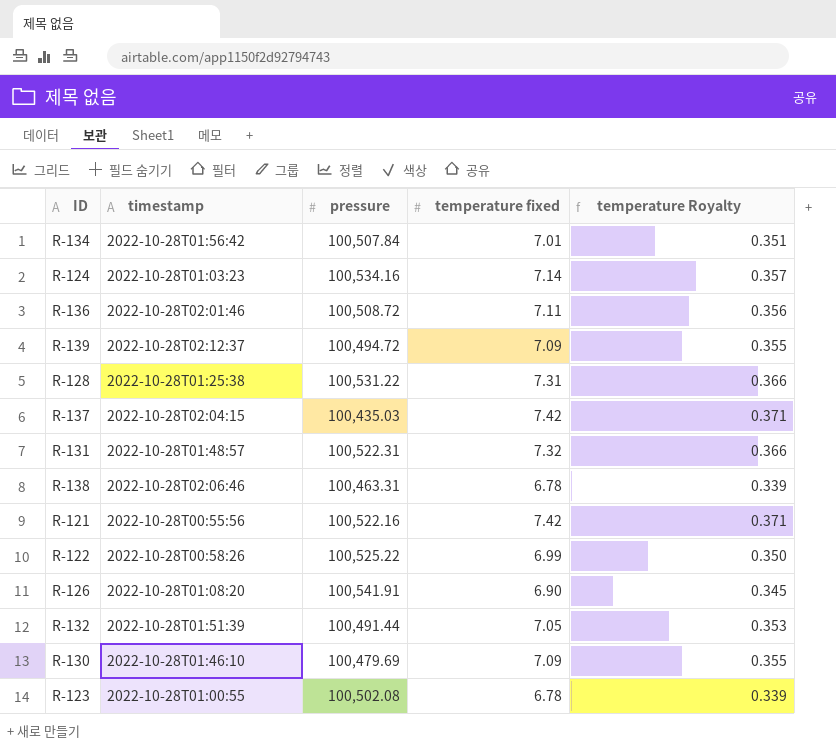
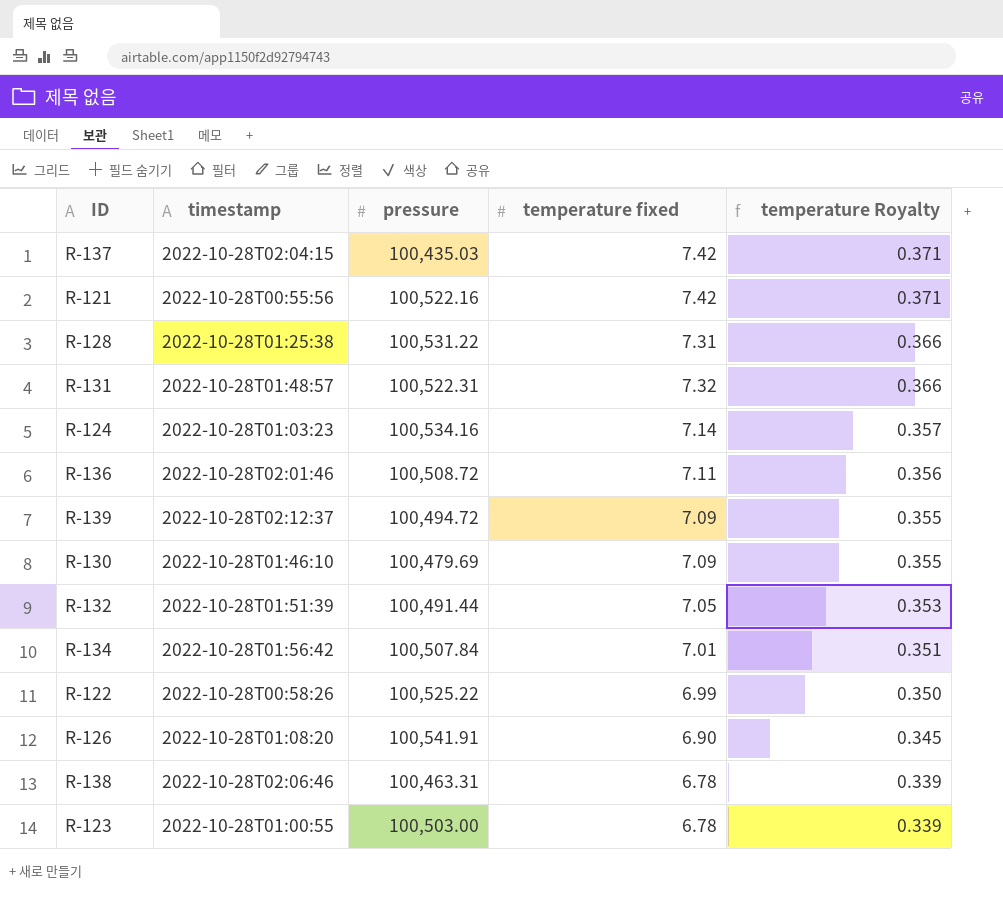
row order: none -> temperature Royalty descending
R-123 | pressure: 100,502.08 -> 100,503.00

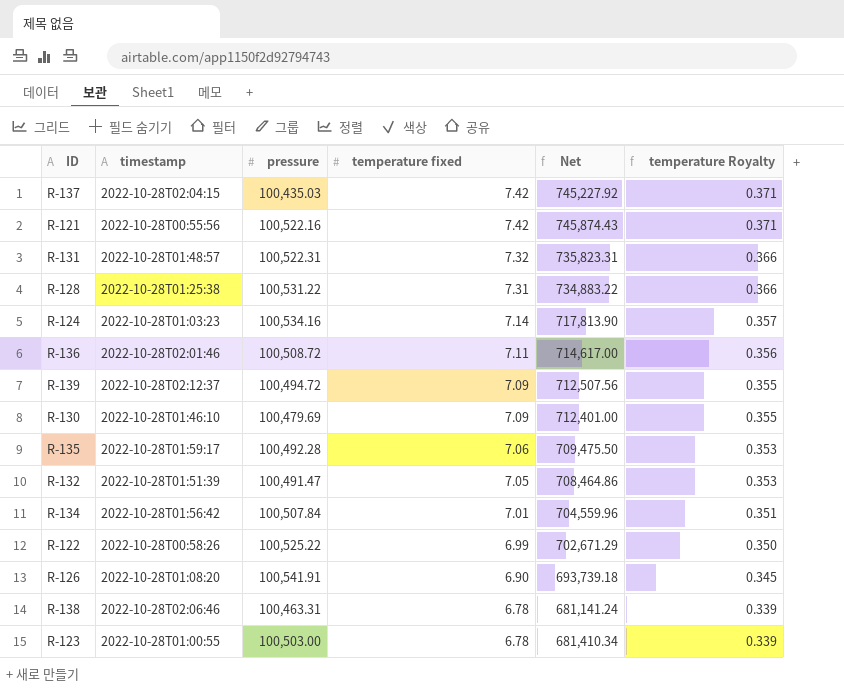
row order: temperature Royalty descending -> temperature fixed descending
column Net | formula: none -> [pressure] * [temperature fixed]
row R-135: none -> 2022-10-28T01:59:17 | 100,492.28 | 7.06 | 709,475.50 | 0.353
R-132 | pressure: 100,491.44 -> 100,491.47

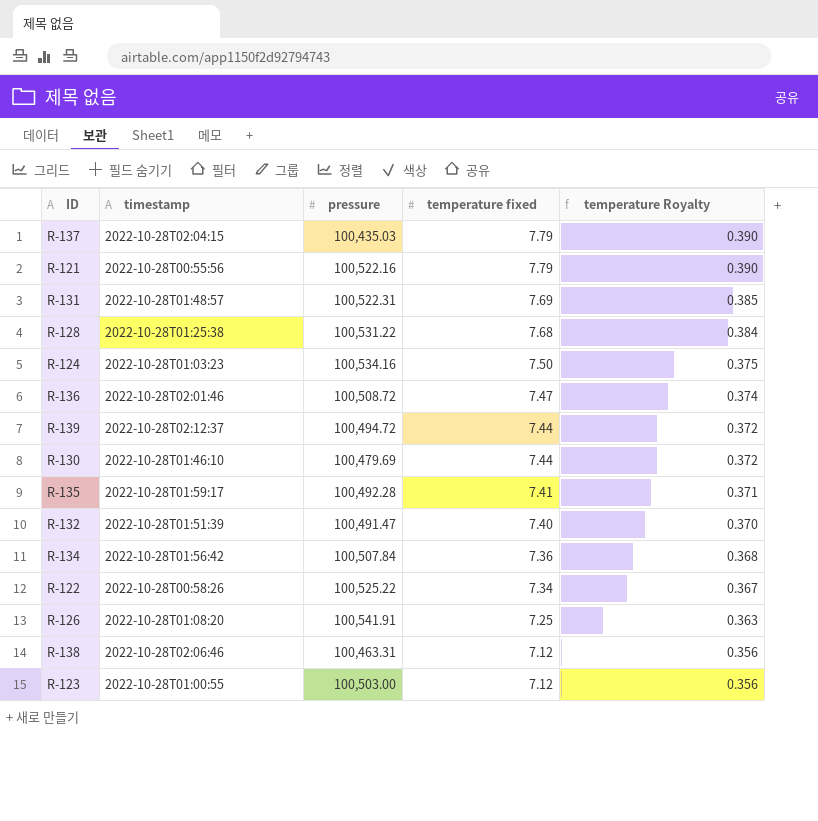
column Net | formula: [pressure] * [temperature fixed] -> none
R-137 | temperature fixed: 7.42 -> 7.79
R-137 | temperature Royalty: 0.371 -> 0.390
R-121 | temperature fixed: 7.42 -> 7.79
R-121 | temperature Royalty: 0.371 -> 0.390
R-131 | temperature fixed: 7.32 -> 7.69
R-131 | temperature Royalty: 0.366 -> 0.385
R-128 | temperature fixed: 7.31 -> 7.68
R-128 | temperature Royalty: 0.366 -> 0.384
R-124 | temperature fixed: 7.14 -> 7.50
R-124 | temperature Royalty: 0.357 -> 0.375
R-136 | temperature fixed: 7.11 -> 7.47
R-136 | temperature Royalty: 0.356 -> 0.374
R-139 | temperature fixed: 7.09 -> 7.44
R-139 | temperature Royalty: 0.355 -> 0.372
R-130 | temperature fixed: 7.09 -> 7.44
R-130 | temperature Royalty: 0.355 -> 0.372
R-135 | temperature fixed: 7.06 -> 7.41
R-135 | temperature Royalty: 0.353 -> 0.371
R-132 | temperature fixed: 7.05 -> 7.40
R-132 | temperature Royalty: 0.353 -> 0.370
R-134 | temperature fixed: 7.01 -> 7.36
R-134 | temperature Royalty: 0.351 -> 0.368
R-122 | temperature fixed: 6.99 -> 7.34
R-122 | temperature Royalty: 0.350 -> 0.367
R-126 | temperature fixed: 6.90 -> 7.25
R-126 | temperature Royalty: 0.345 -> 0.363
R-138 | temperature fixed: 6.78 -> 7.12
R-138 | temperature Royalty: 0.339 -> 0.356
R-123 | temperature fixed: 6.78 -> 7.12
R-123 | temperature Royalty: 0.339 -> 0.356

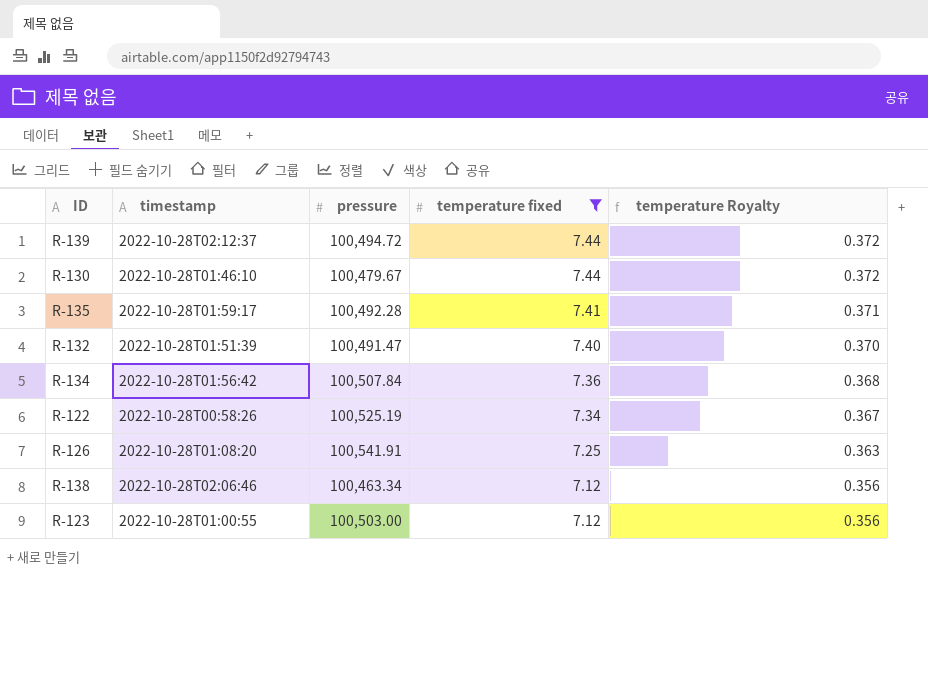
filter: none -> temperature fixed <= 7.44
R-130 | pressure: 100,479.69 -> 100,479.67
R-122 | pressure: 100,525.22 -> 100,525.19
R-138 | pressure: 100,463.31 -> 100,463.34

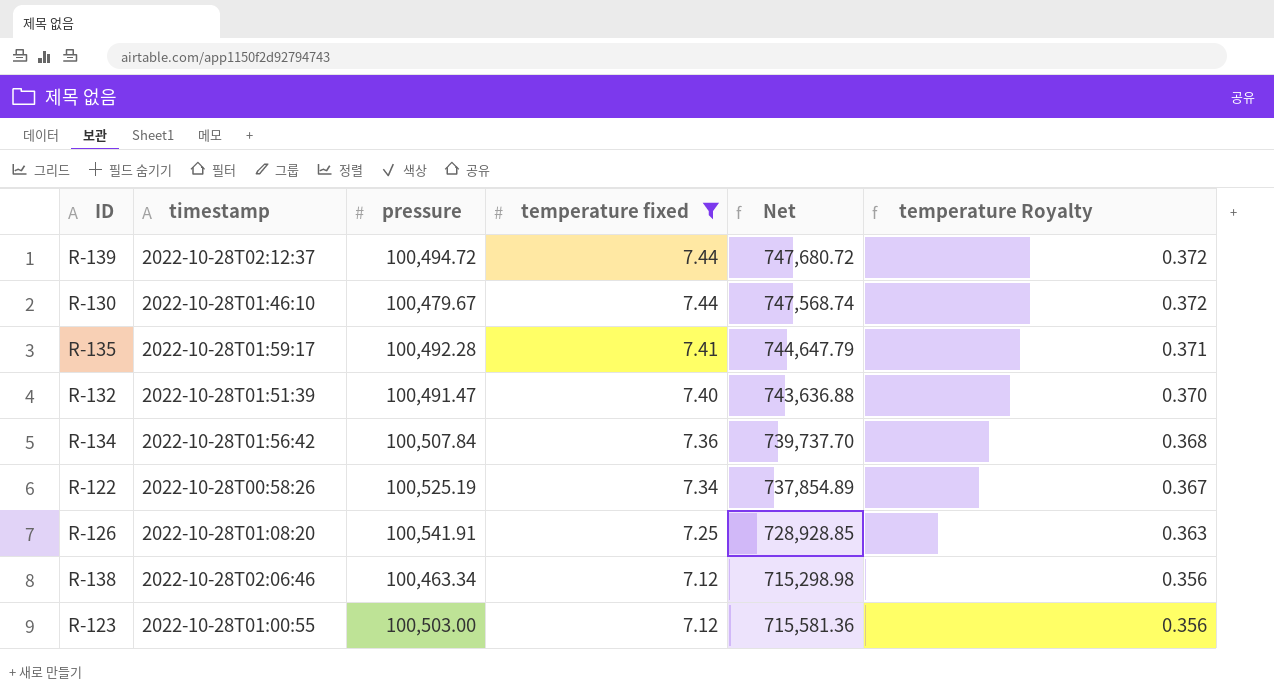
column Net | formula: none -> [pressure] * [temperature fixed]

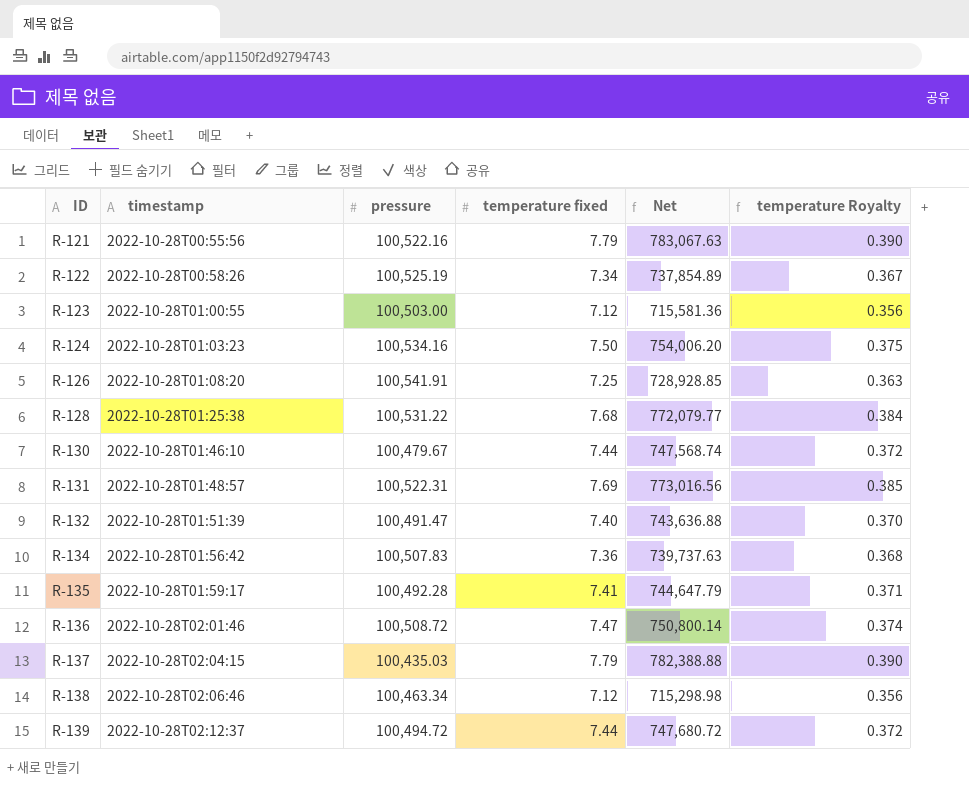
filter: temperature fixed <= 7.44 -> none
row order: temperature fixed descending -> ID ascending
R-134 | pressure: 100,507.84 -> 100,507.83
R-134 | Net: 739,737.70 -> 739,737.63

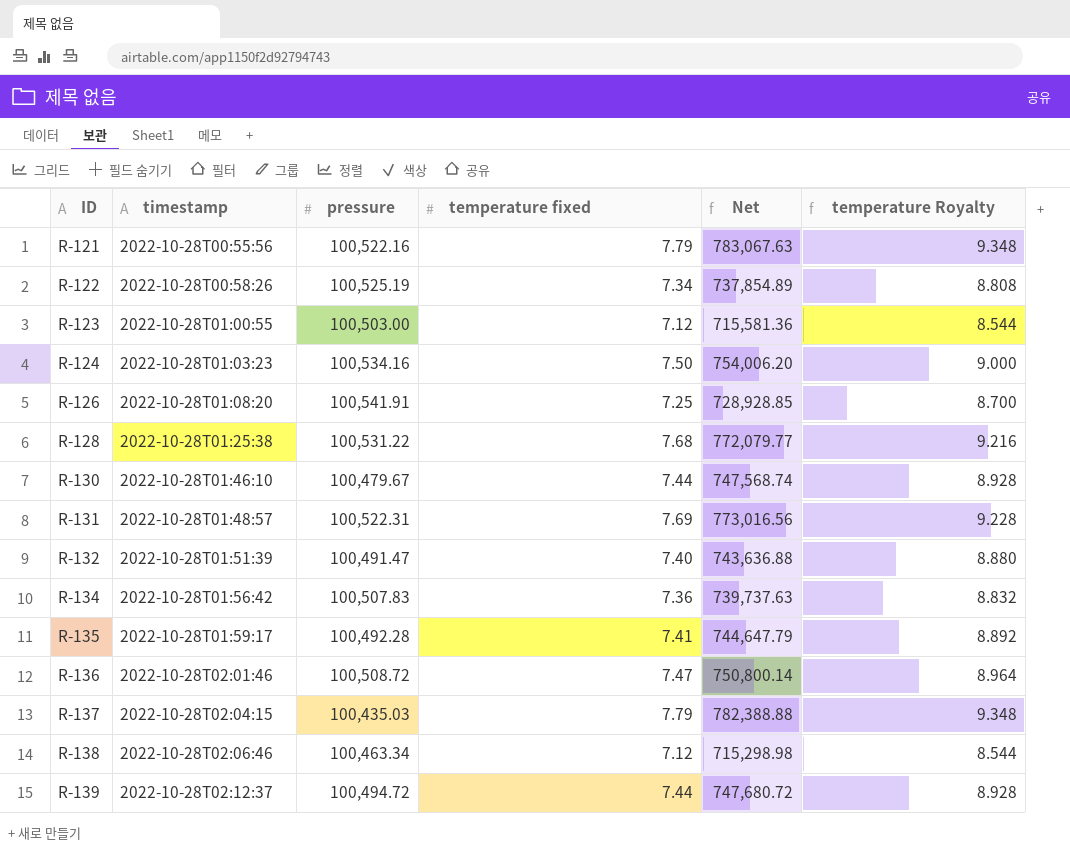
column temperature Royalty | formula: [temperature fixed] * 0.05 -> [temperature fixed] * 1.2

